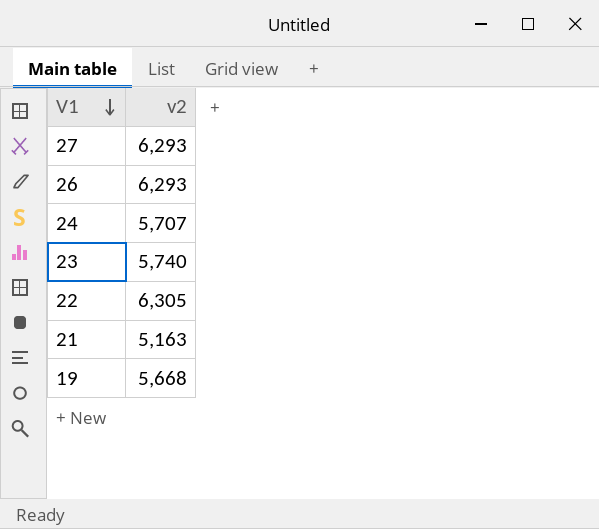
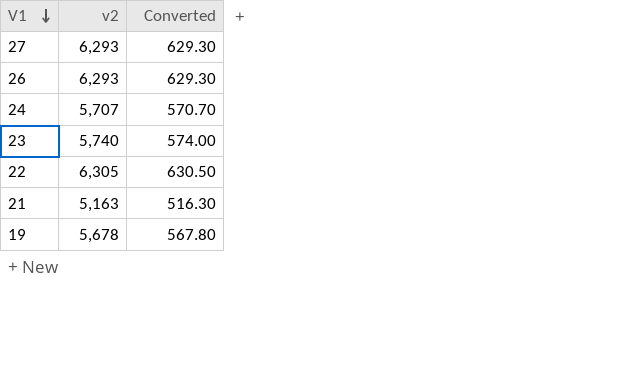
column Converted | formula: none -> [v2] * 0.1
19 | v2: 5,668 -> 5,678

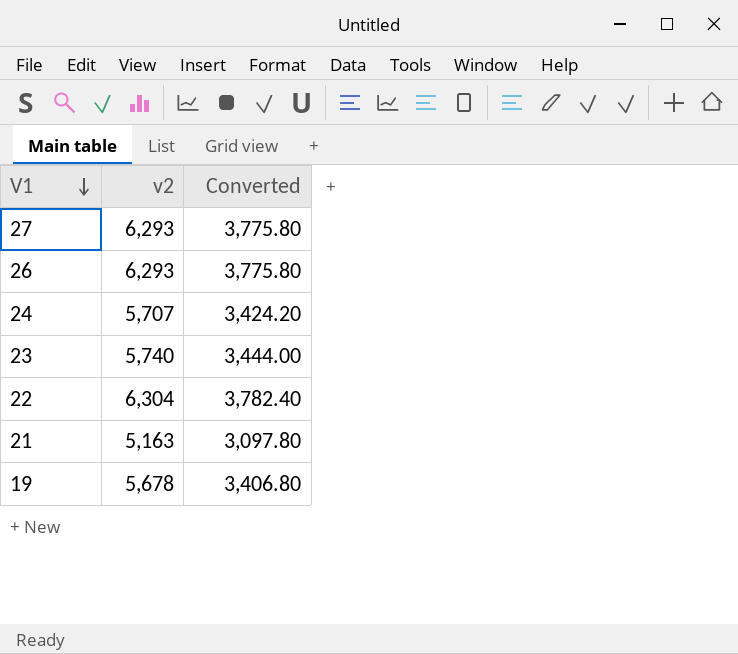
column Converted | formula: [v2] * 0.1 -> [v2] * 0.6
22 | v2: 6,305 -> 6,304

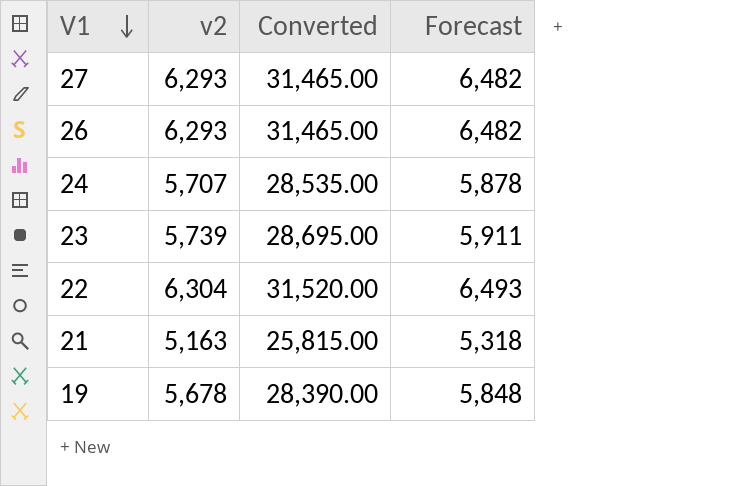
column Converted | formula: [v2] * 0.6 -> [v2] * 5
column Forecast | formula: none -> [v2] * 1.03
23 | v2: 5,740 -> 5,739

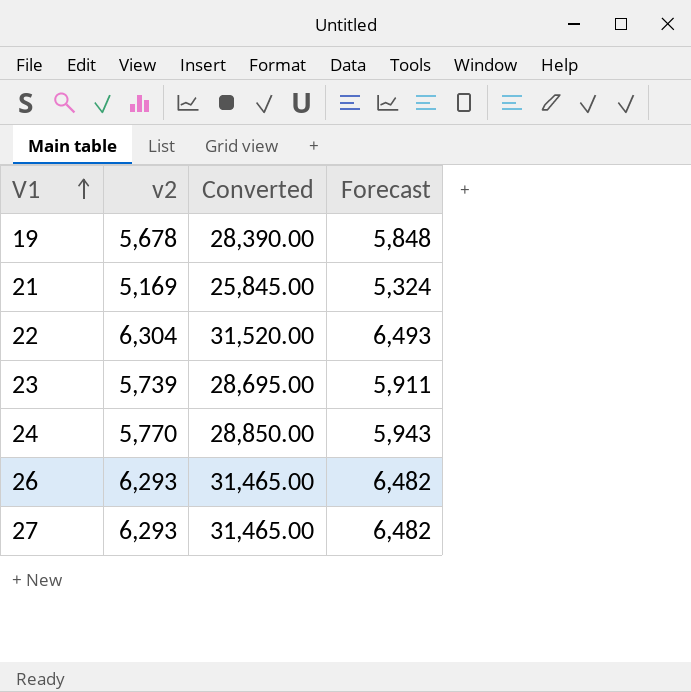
row order: V1 descending -> V1 ascending
21 | v2: 5,163 -> 5,169
21 | Converted: 25,815.00 -> 25,845.00
21 | Forecast: 5,318 -> 5,324
24 | v2: 5,707 -> 5,770
24 | Converted: 28,535.00 -> 28,850.00
24 | Forecast: 5,878 -> 5,943

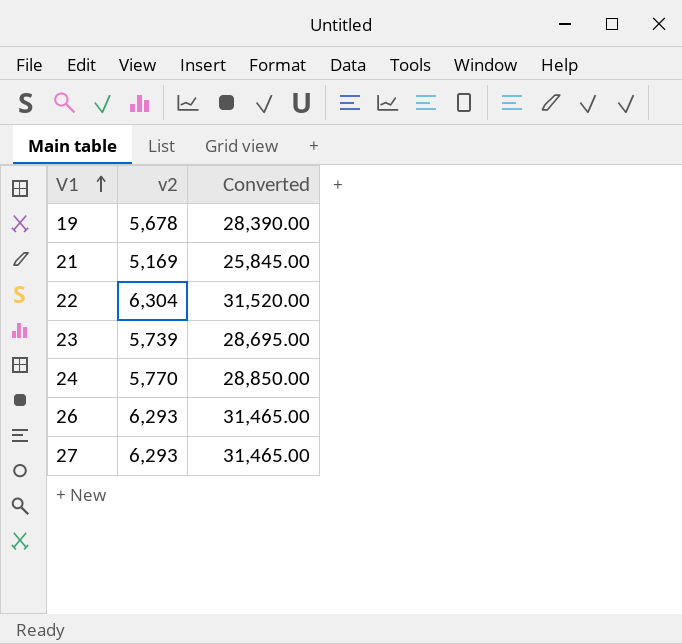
column Forecast | formula: [v2] * 1.03 -> none

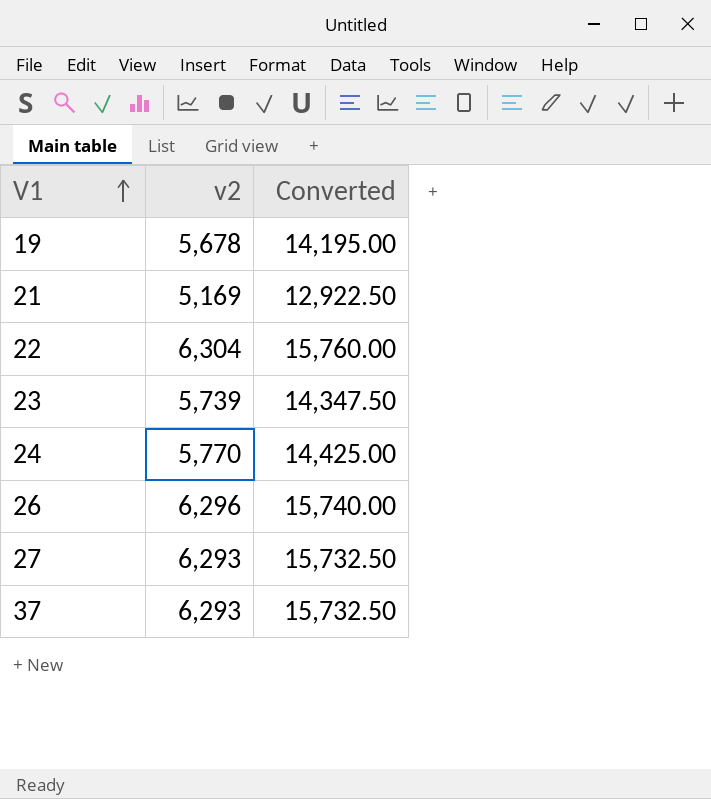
column Converted | formula: [v2] * 5 -> [v2] * 2.5
26 | v2: 6,293 -> 6,296
row 37: none -> 6,293 | 15,732.50

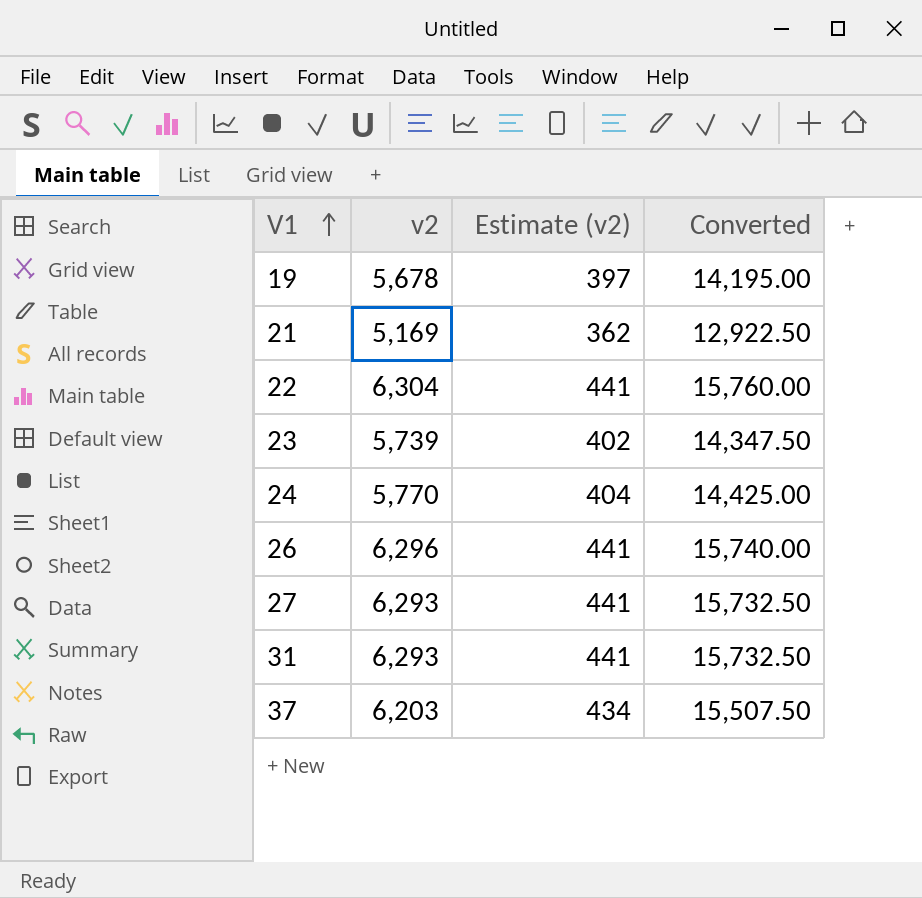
column Estimate (v2) | formula: none -> [v2] * 0.07
row 31: none -> 6,293 | 441 | 15,732.50
37 | v2: 6,293 -> 6,203
37 | Converted: 15,732.50 -> 15,507.50

